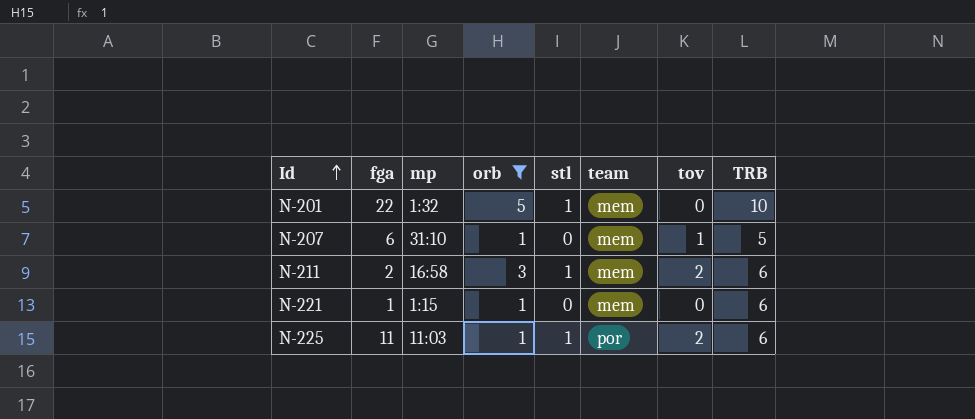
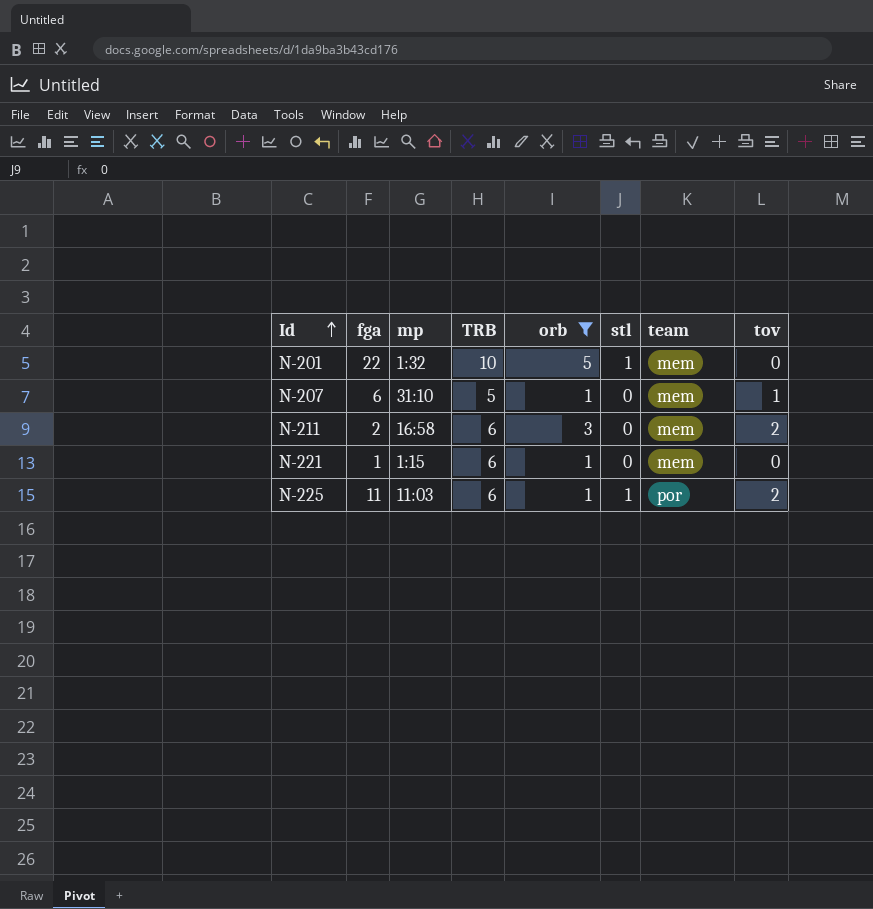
column TRB | position: 8 -> 4
N-211 | stl: 1 -> 0

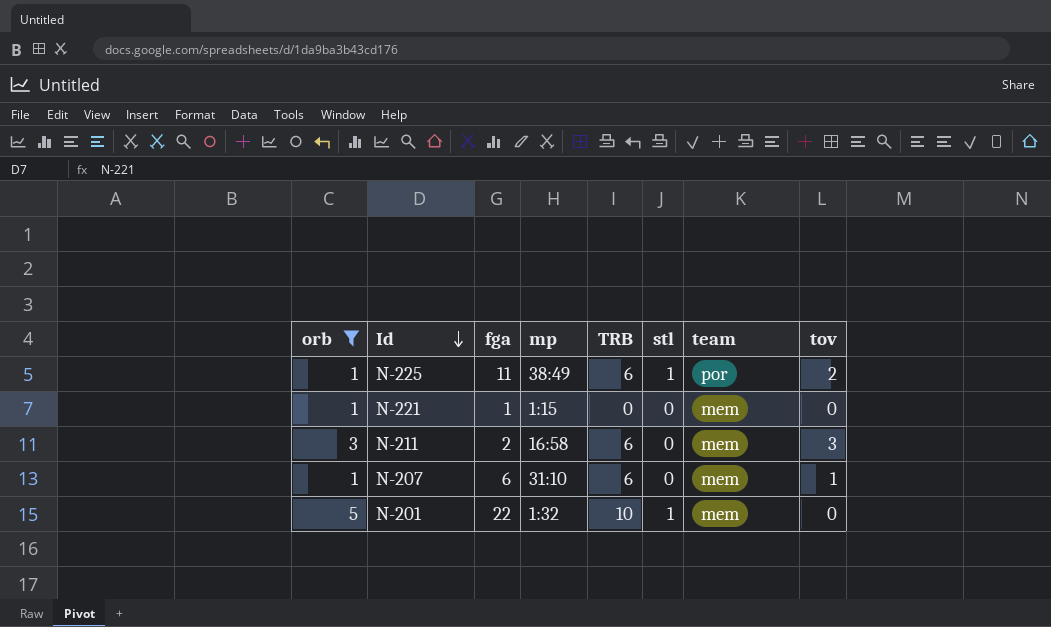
row order: Id ascending -> Id descending
column orb | position: 5 -> 1
N-225 | mp: 11:03 -> 38:49
N-221 | TRB: 6 -> 0
N-211 | tov: 2 -> 3
N-207 | TRB: 5 -> 6

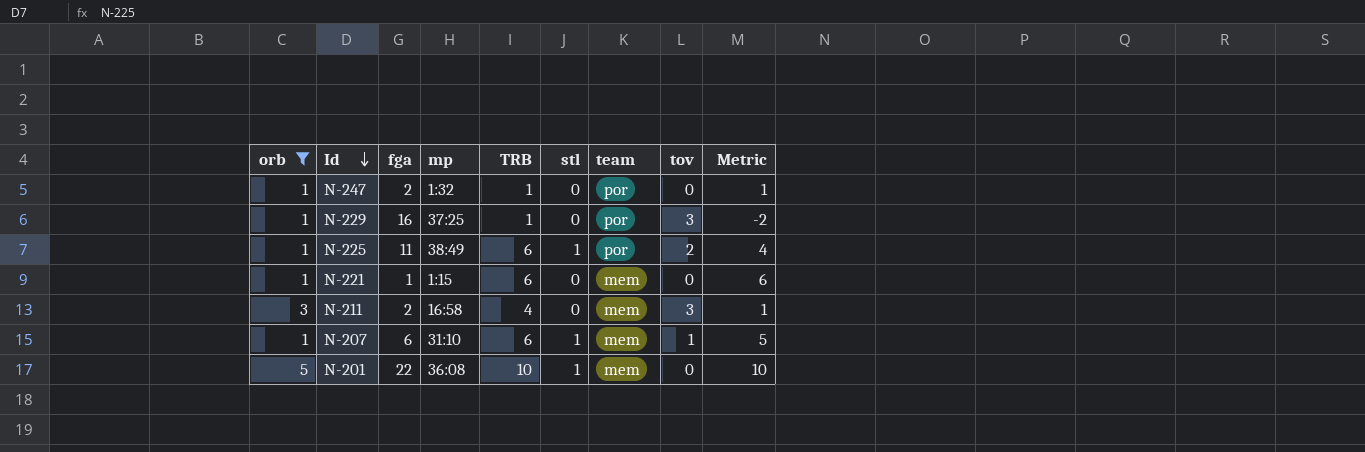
column Metric | formula: none -> [TRB] - [tov]
row N-247: none -> 1 | 2 | 1:32 | 1 | 0 | por | 0 | 1
row N-229: none -> 1 | 16 | 37:25 | 1 | 0 | por | 3 | -2
N-221 | TRB: 0 -> 6
N-211 | TRB: 6 -> 4
N-207 | stl: 0 -> 1
N-201 | mp: 1:32 -> 36:08

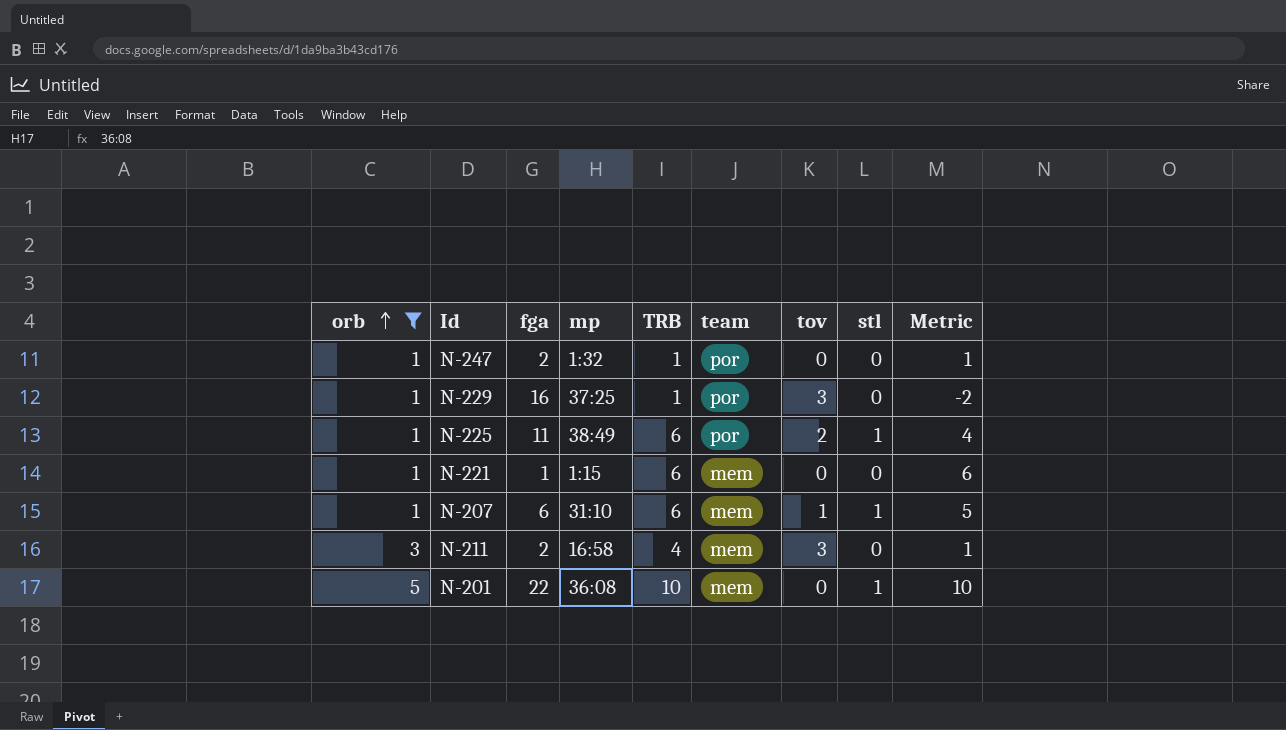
row order: Id descending -> orb ascending
column stl | position: 6 -> 8

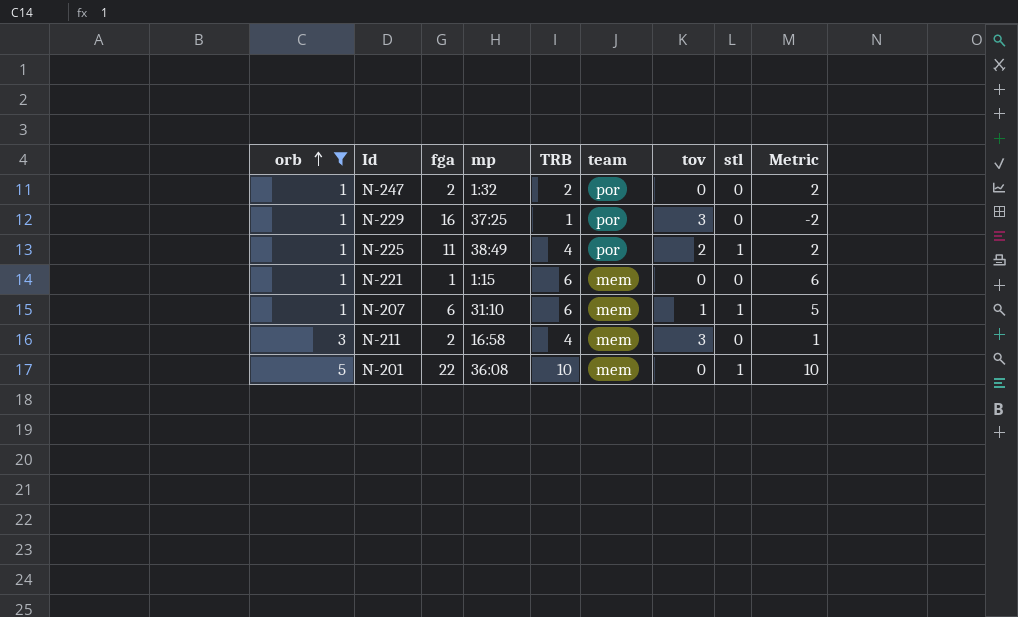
N-247 | TRB: 1 -> 2
N-247 | Metric: 1 -> 2
N-225 | TRB: 6 -> 4
N-225 | Metric: 4 -> 2

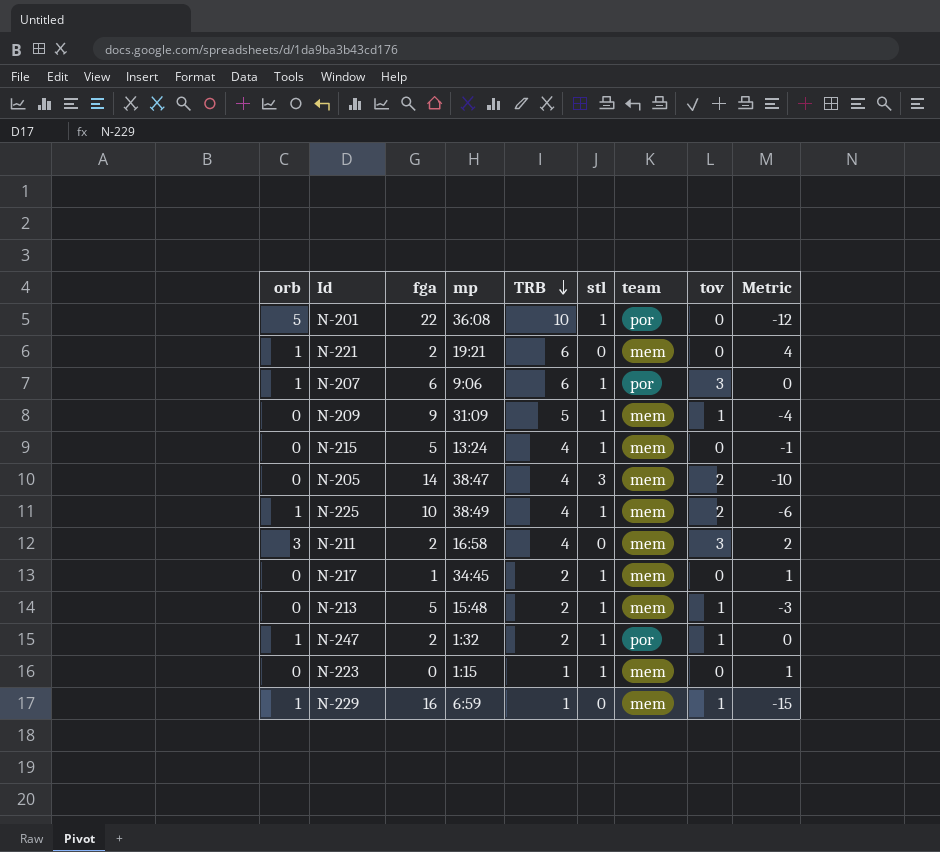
filter: orb != 0 -> none
row order: orb ascending -> TRB descending
column stl | position: 8 -> 6
column Metric | formula: [TRB] - [tov] -> [TRB] - [fga]
N-201 | team: mem -> por
N-221 | fga: 1 -> 2
N-221 | mp: 1:15 -> 19:21
N-207 | mp: 31:10 -> 9:06
N-207 | team: mem -> por
N-207 | tov: 1 -> 3
N-225 | fga: 11 -> 10
N-225 | team: por -> mem
N-247 | stl: 0 -> 1
N-247 | tov: 0 -> 1
N-229 | mp: 37:25 -> 6:59
N-229 | team: por -> mem
N-229 | tov: 3 -> 1

